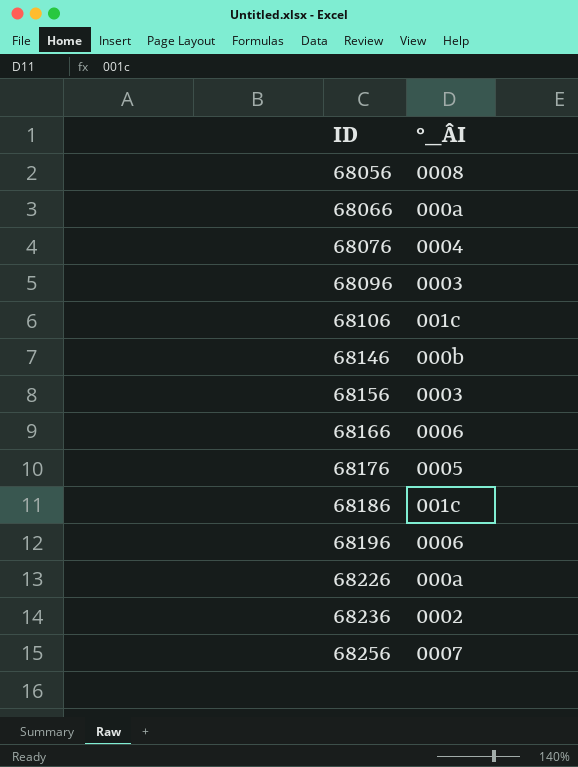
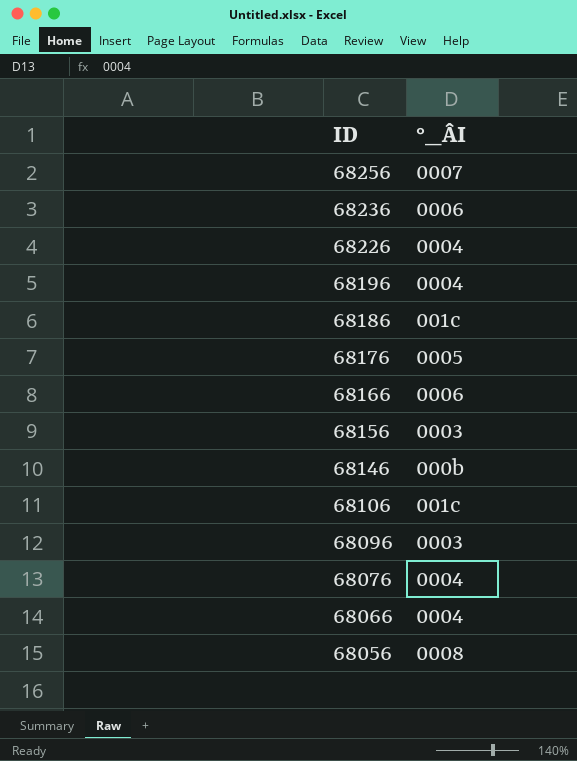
row order: ID ascending -> ID descending
68236 | °_ÂI: 0002 -> 0006
68226 | °_ÂI: 000a -> 0004
68196 | °_ÂI: 0006 -> 0004
68066 | °_ÂI: 000a -> 0004

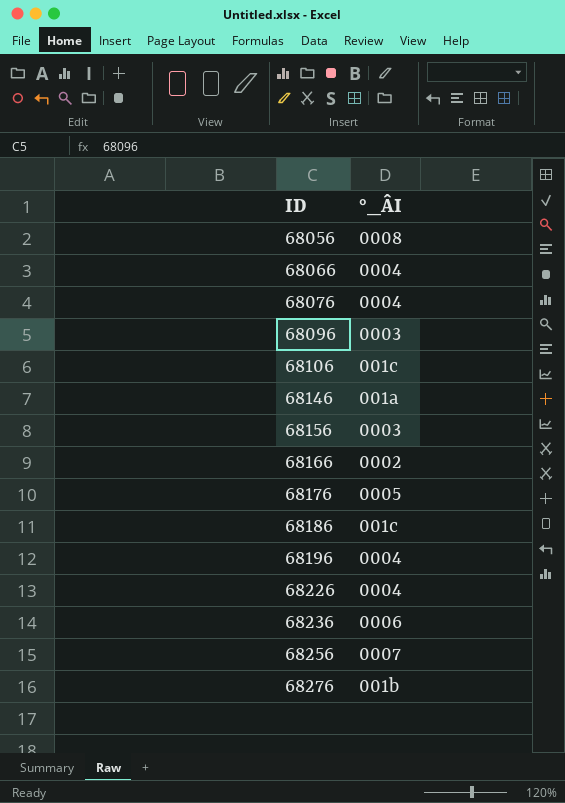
row order: ID descending -> ID ascending
68146 | °_ÂI: 000b -> 001a
68166 | °_ÂI: 0006 -> 0002
row 68276: none -> 001b

